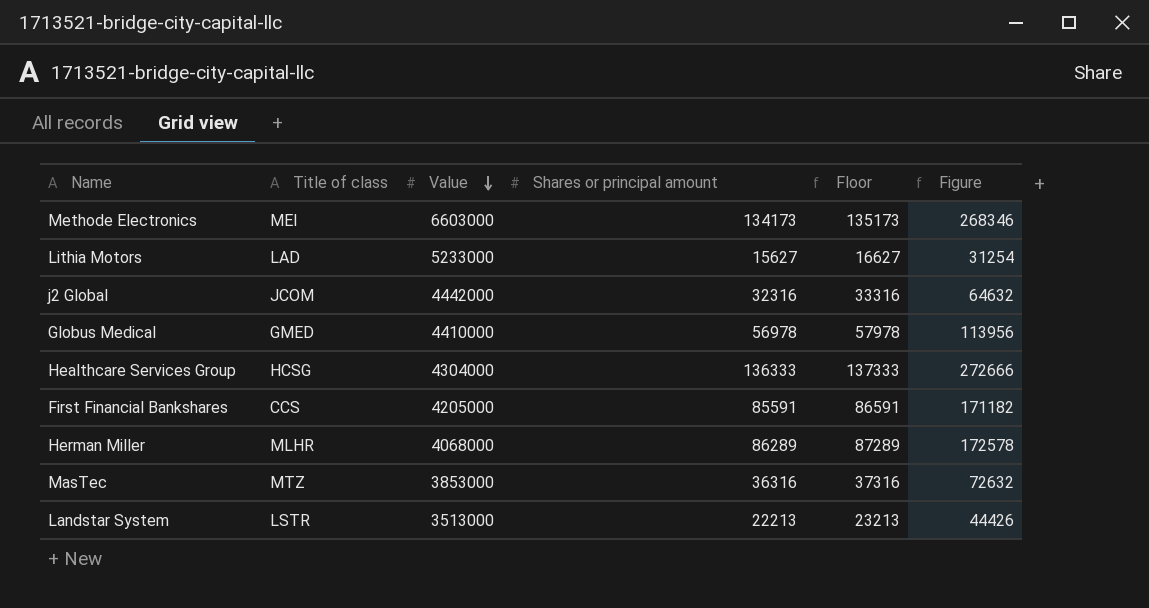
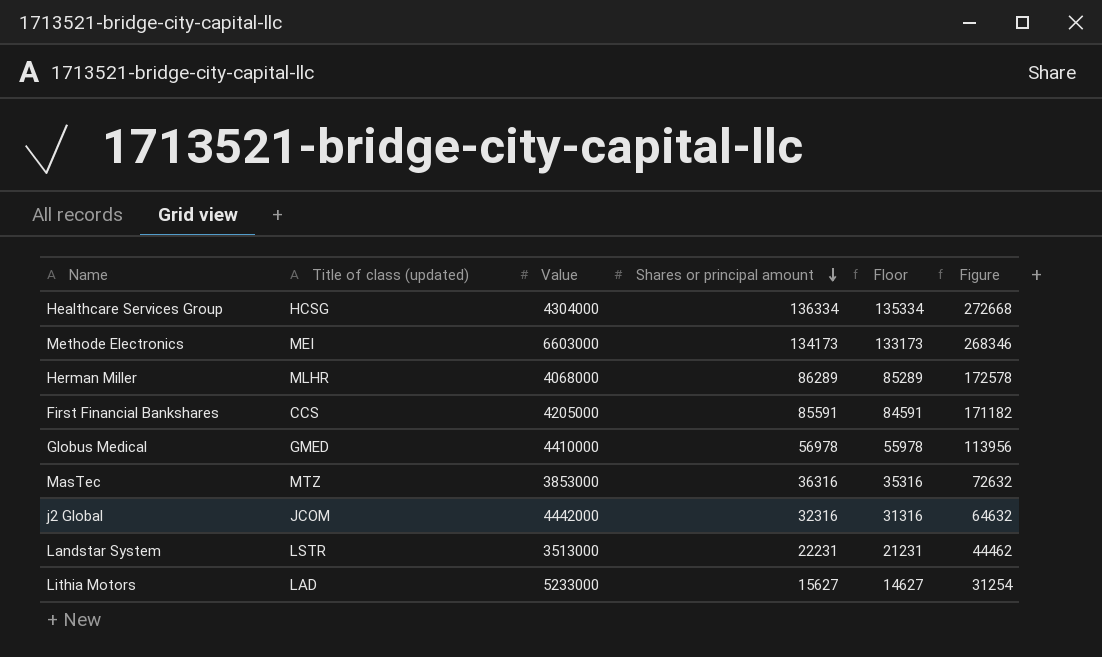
row order: Value descending -> Shares or principal amount descending
column name: Title of class -> Title of class (updated)
column Floor | formula: [Shares or principal amount] + 1000 -> [Shares or principal amount] - 1000
Healthcare Services Group | Shares or principal amount: 136333 -> 136334
Healthcare Services Group | Figure: 272666 -> 272668
Landstar System | Shares or principal amount: 22213 -> 22231
Landstar System | Figure: 44426 -> 44462

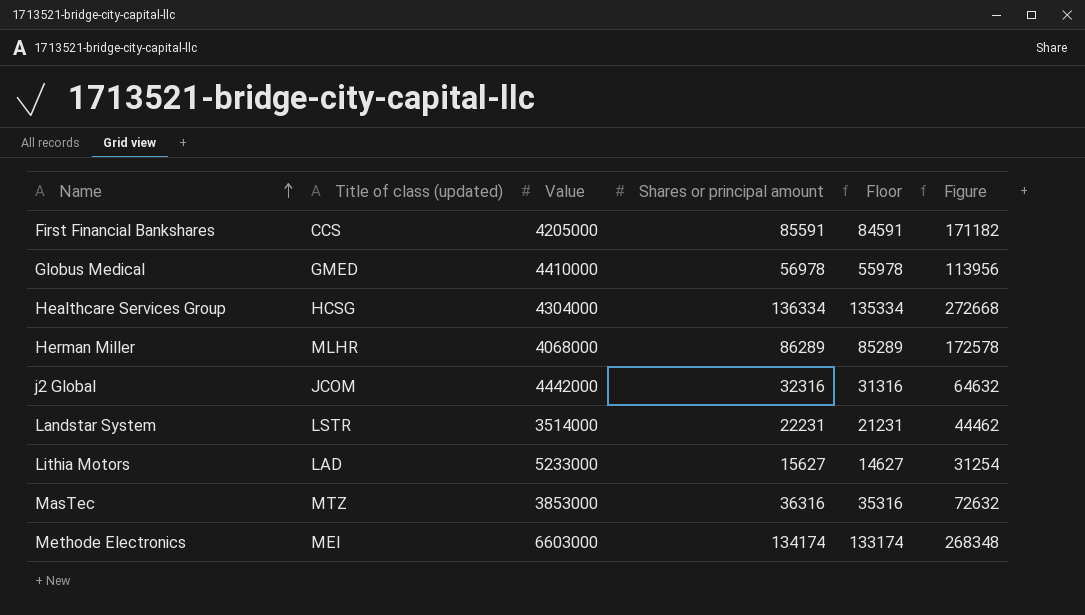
row order: Shares or principal amount descending -> Name ascending
Landstar System | Value: 3513000 -> 3514000
Methode Electronics | Shares or principal amount: 134173 -> 134174
Methode Electronics | Floor: 133173 -> 133174
Methode Electronics | Figure: 268346 -> 268348

